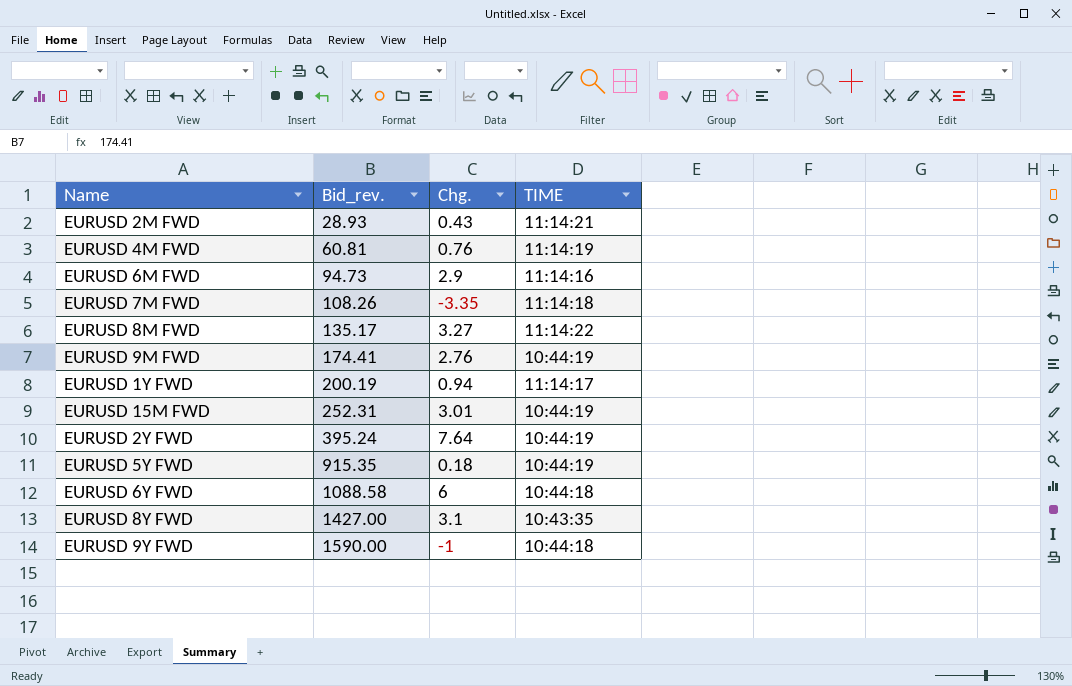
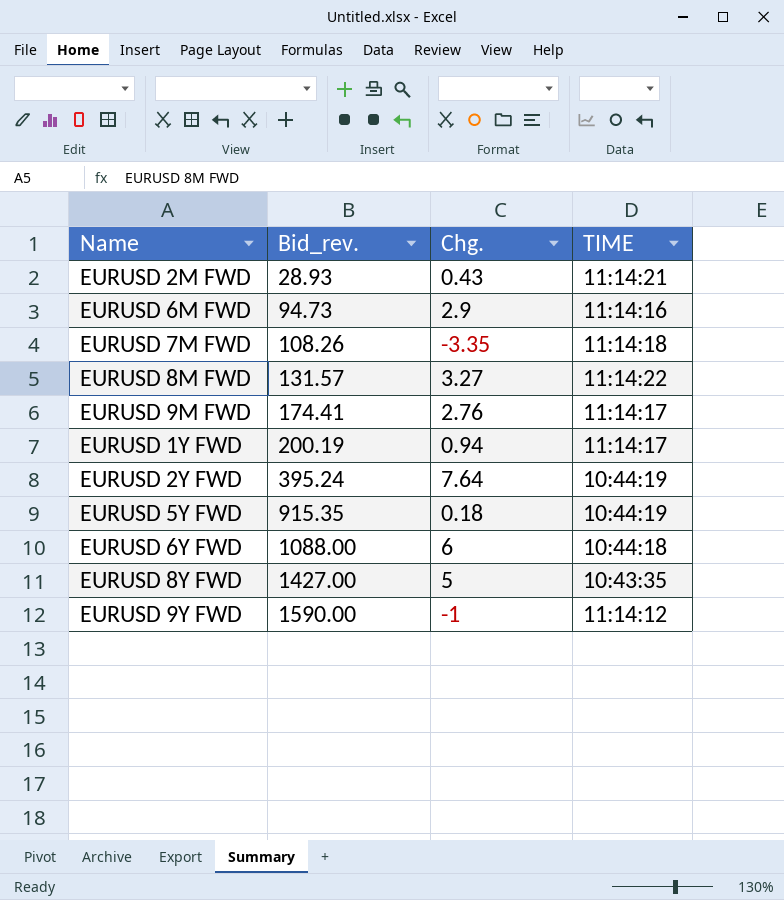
row EURUSD 4M FWD: 60.81 | 0.76 | 11:14:19 -> none
row EURUSD 15M FWD: 252.31 | 3.01 | 10:44:19 -> none
EURUSD 8M FWD | Bid_rev.: 135.17 -> 131.57
EURUSD 9M FWD | TIME: 10:44:19 -> 11:14:17
EURUSD 6Y FWD | Bid_rev.: 1088.58 -> 1088.00
EURUSD 8Y FWD | Chg.: 3.1 -> 5
EURUSD 9Y FWD | TIME: 10:44:18 -> 11:14:12

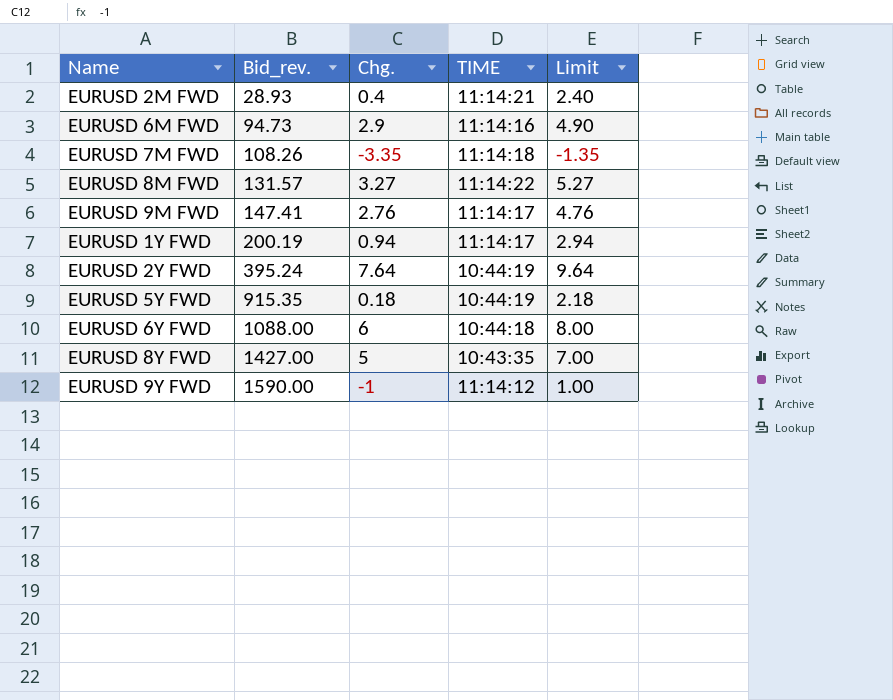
column Limit | formula: none -> [Chg.] + 2
EURUSD 2M FWD | Chg.: 0.43 -> 0.4
EURUSD 9M FWD | Bid_rev.: 174.41 -> 147.41

